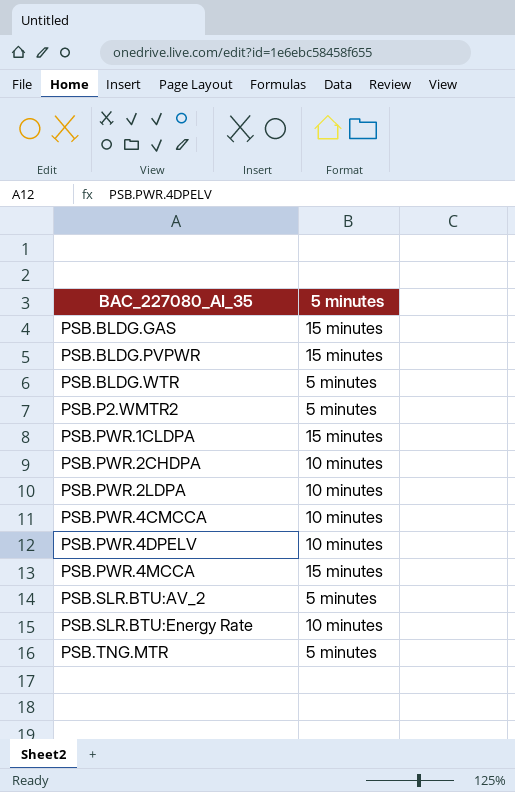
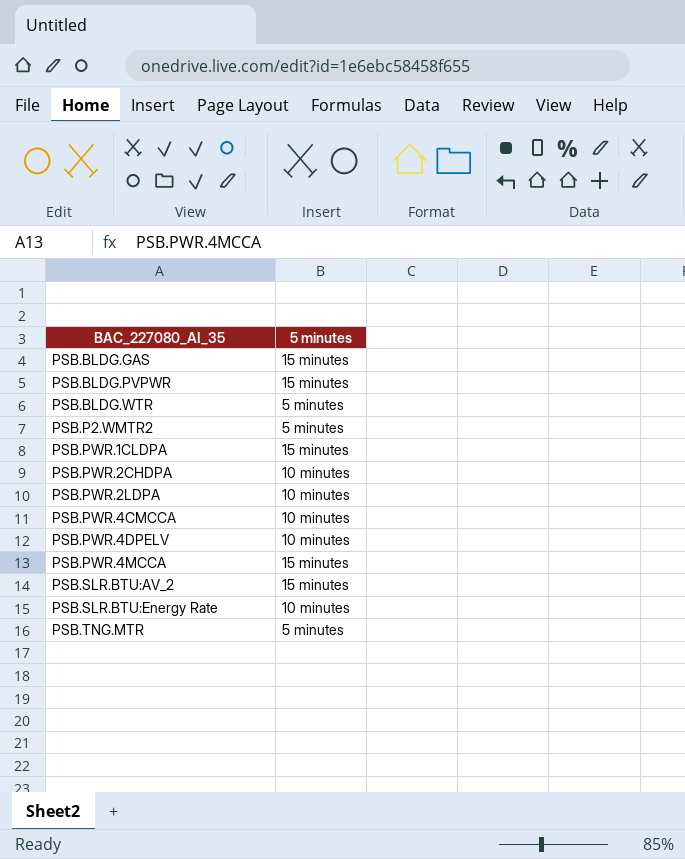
PSB.SLR.BTU:AV_2 | 5 minutes: 5 minutes -> 15 minutes

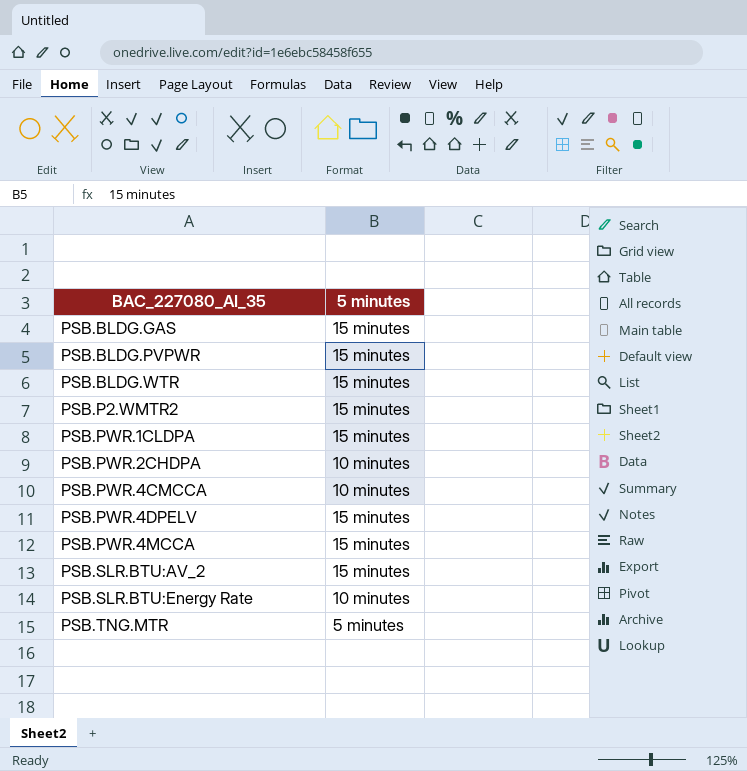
row PSB.PWR.2LDPA: 10 minutes -> none
PSB.BLDG.WTR | 5 minutes: 5 minutes -> 15 minutes
PSB.P2.WMTR2 | 5 minutes: 5 minutes -> 15 minutes
PSB.PWR.4DPELV | 5 minutes: 10 minutes -> 15 minutes

